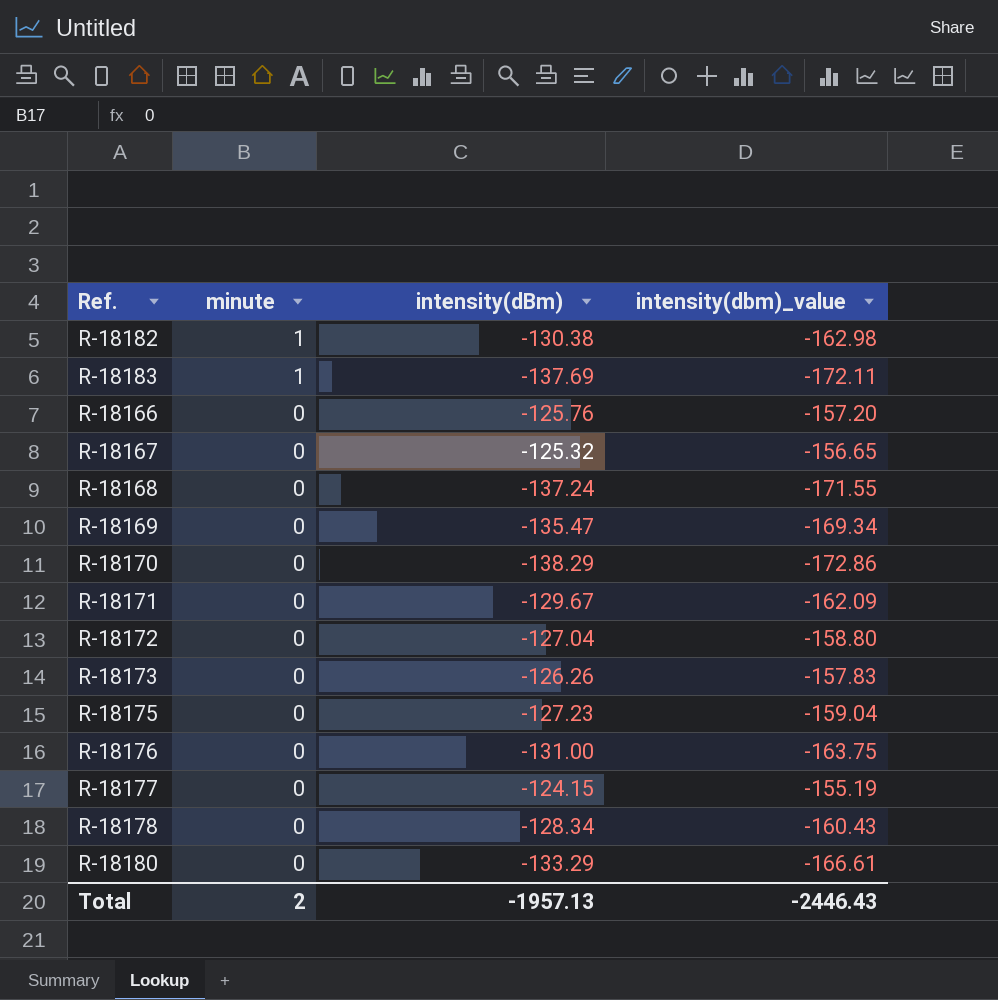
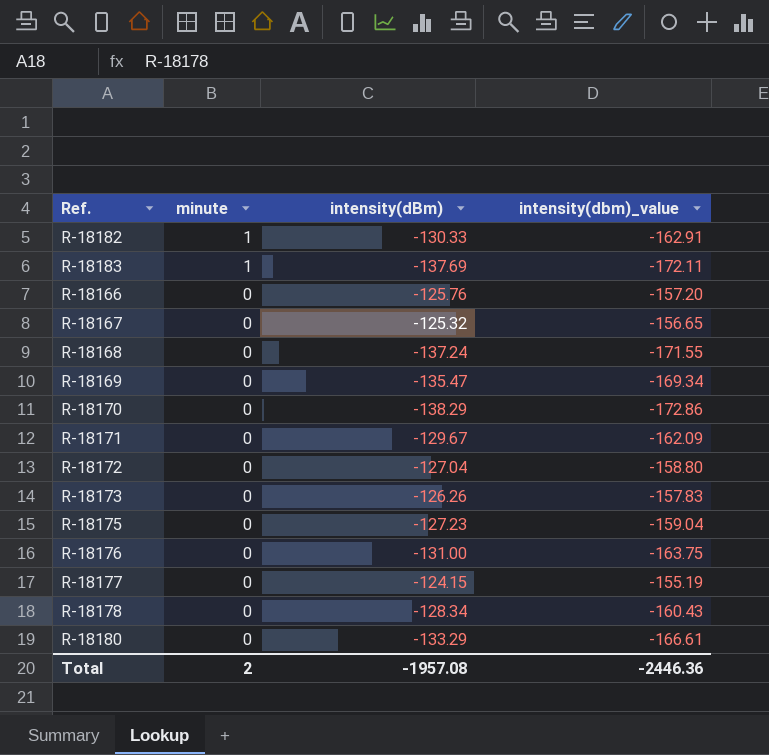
R-18182 | intensity(dBm): -130.38 -> -130.33
R-18182 | intensity(dbm)_value: -162.98 -> -162.91
Total | intensity(dBm): -1957.13 -> -1957.08
Total | intensity(dbm)_value: -2446.43 -> -2446.36

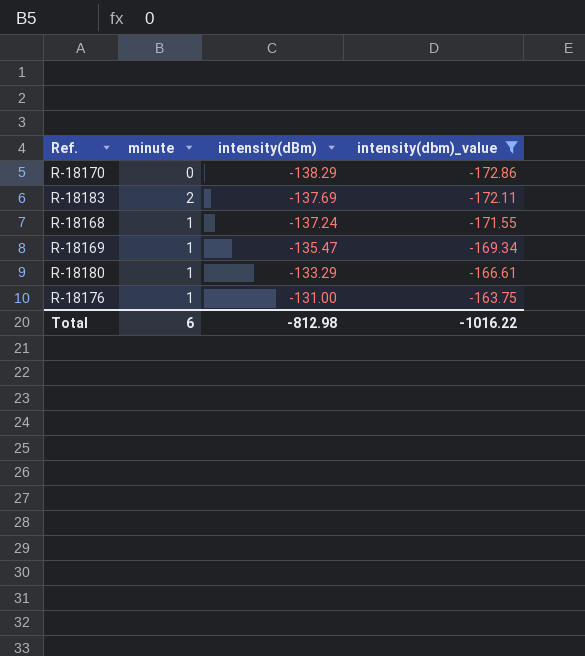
filter: none -> intensity(dbm)_value <= -163.75
row order: minute descending -> intensity(dBm) ascending
R-18183 | minute: 1 -> 2
R-18168 | minute: 0 -> 1
R-18169 | minute: 0 -> 1
R-18180 | minute: 0 -> 1
R-18176 | minute: 0 -> 1
Total | minute: 2 -> 6
Total | intensity(dBm): -1957.08 -> -812.98
Total | intensity(dbm)_value: -2446.36 -> -1016.22

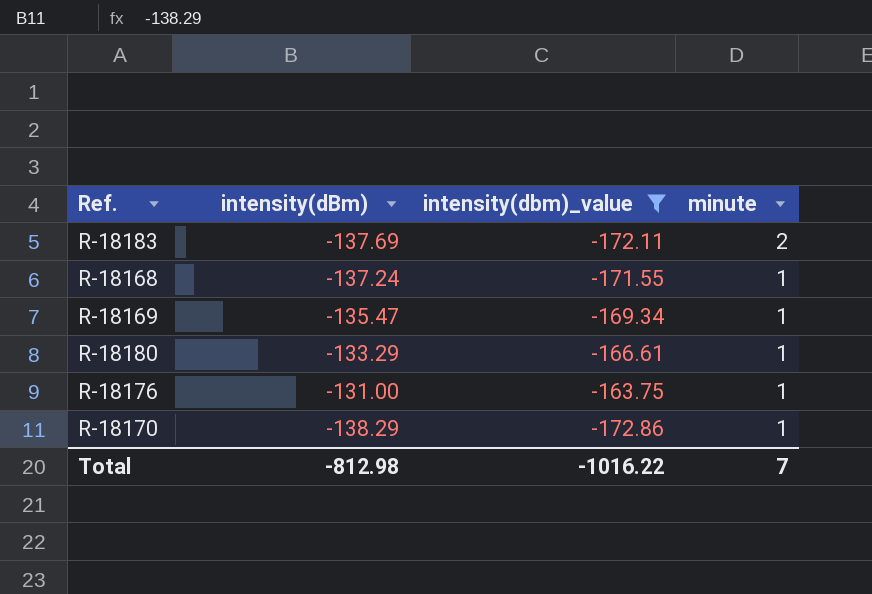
row order: intensity(dBm) ascending -> minute descending
column minute | position: 2 -> 4
R-18170 | minute: 0 -> 1
Total | minute: 6 -> 7

